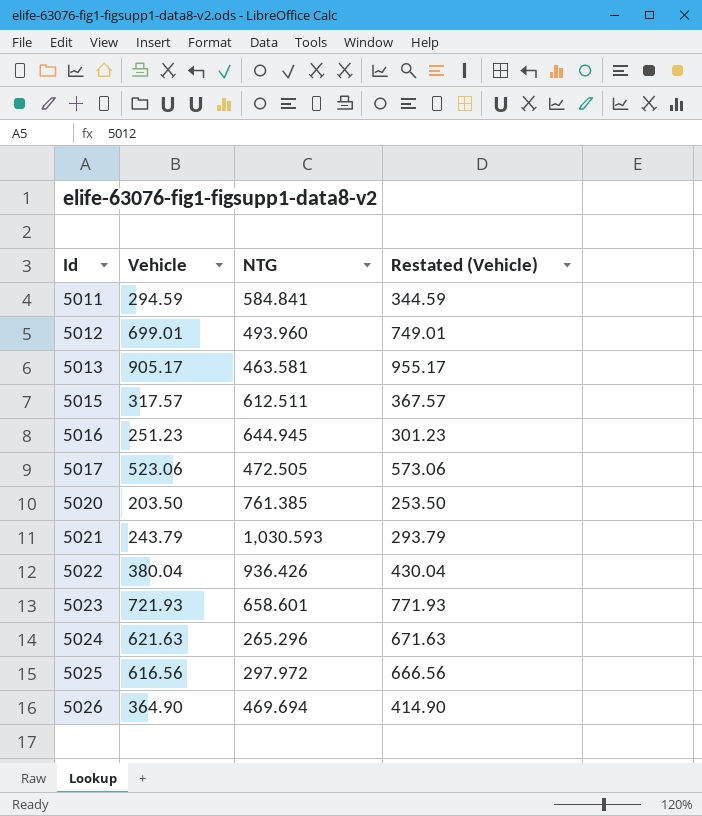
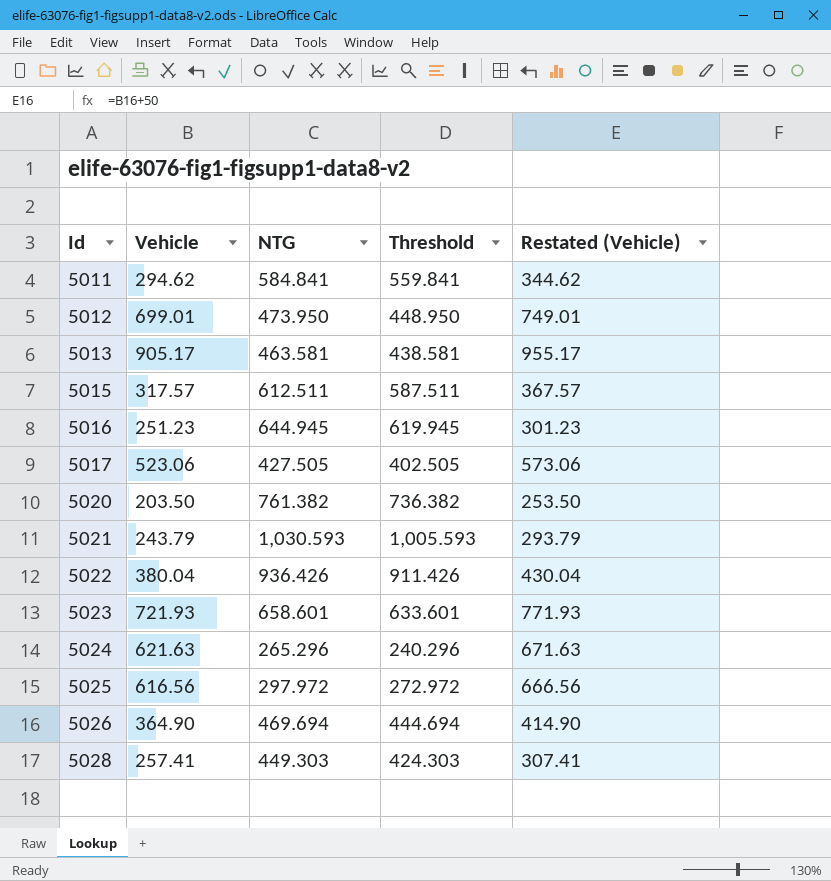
column Threshold | formula: none -> [NTG] - 25
5011 | Vehicle: 294.59 -> 294.62
5011 | Restated (Vehicle): 344.59 -> 344.62
5012 | NTG: 493.960 -> 473.950
5017 | NTG: 472.505 -> 427.505
5020 | NTG: 761.385 -> 761.382
row 5028: none -> 257.41 | 449.303 | 424.303 | 307.41

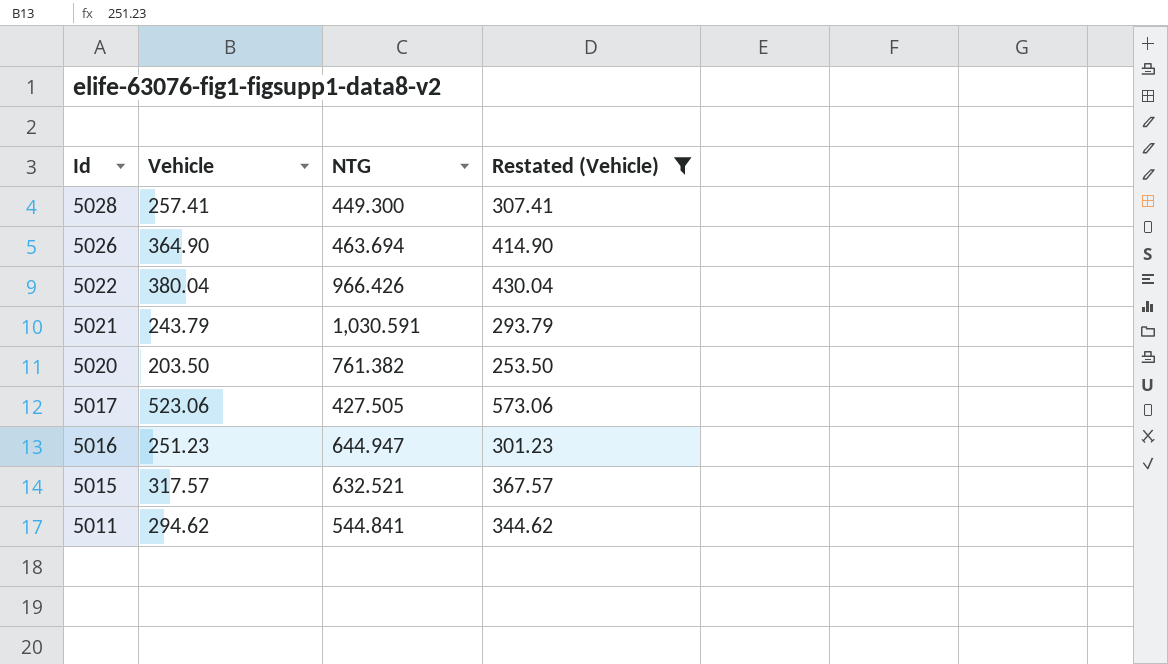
filter: none -> Restated (Vehicle) <= 573.06
row order: Id ascending -> Id descending
column Threshold | formula: [NTG] - 25 -> none
5028 | NTG: 449.303 -> 449.300
5026 | NTG: 469.694 -> 463.694
5022 | NTG: 936.426 -> 966.426
5021 | NTG: 1,030.593 -> 1,030.591
5016 | NTG: 644.945 -> 644.947
5015 | NTG: 612.511 -> 632.521
5011 | NTG: 584.841 -> 544.841

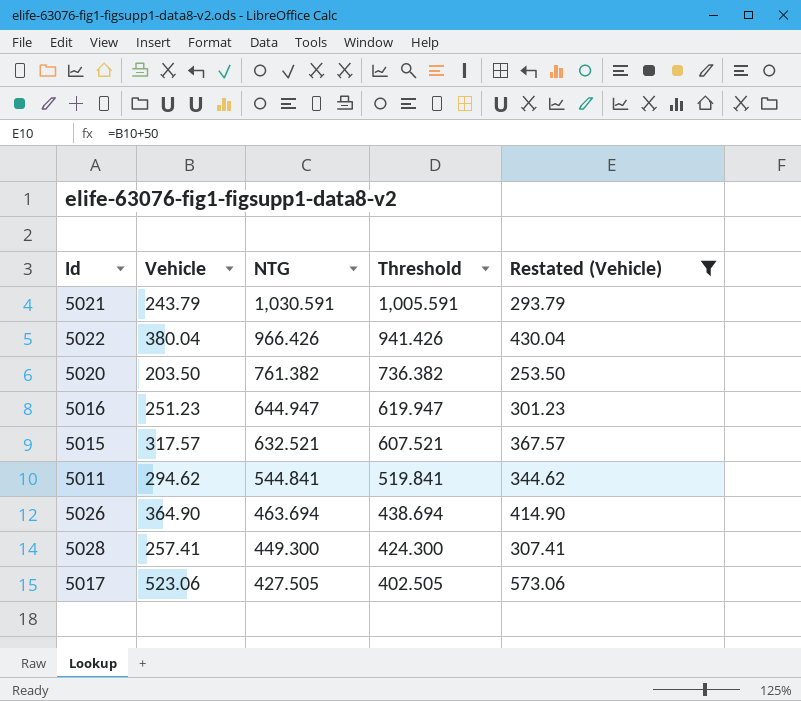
row order: Id descending -> NTG descending
column Threshold | formula: none -> [NTG] - 25

